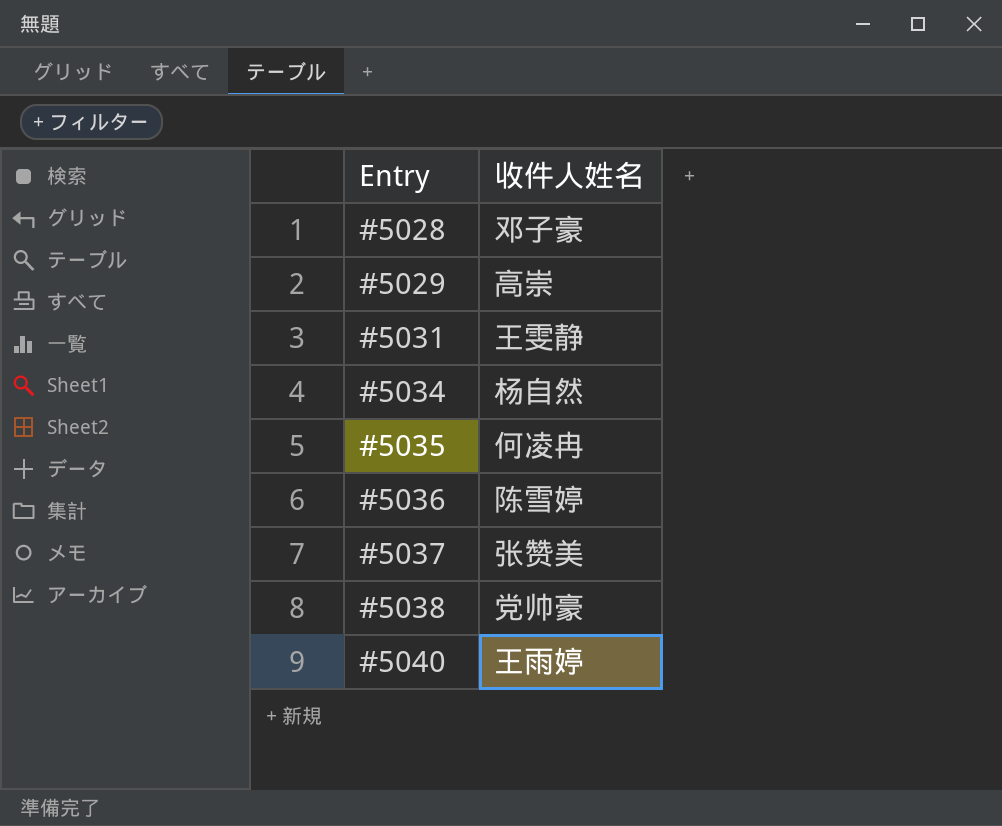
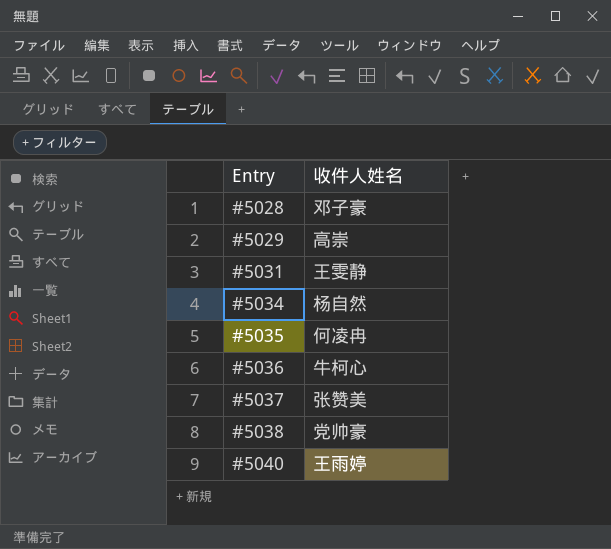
#5036 | 收件人姓名: 陈雪婷 -> 牛柯心

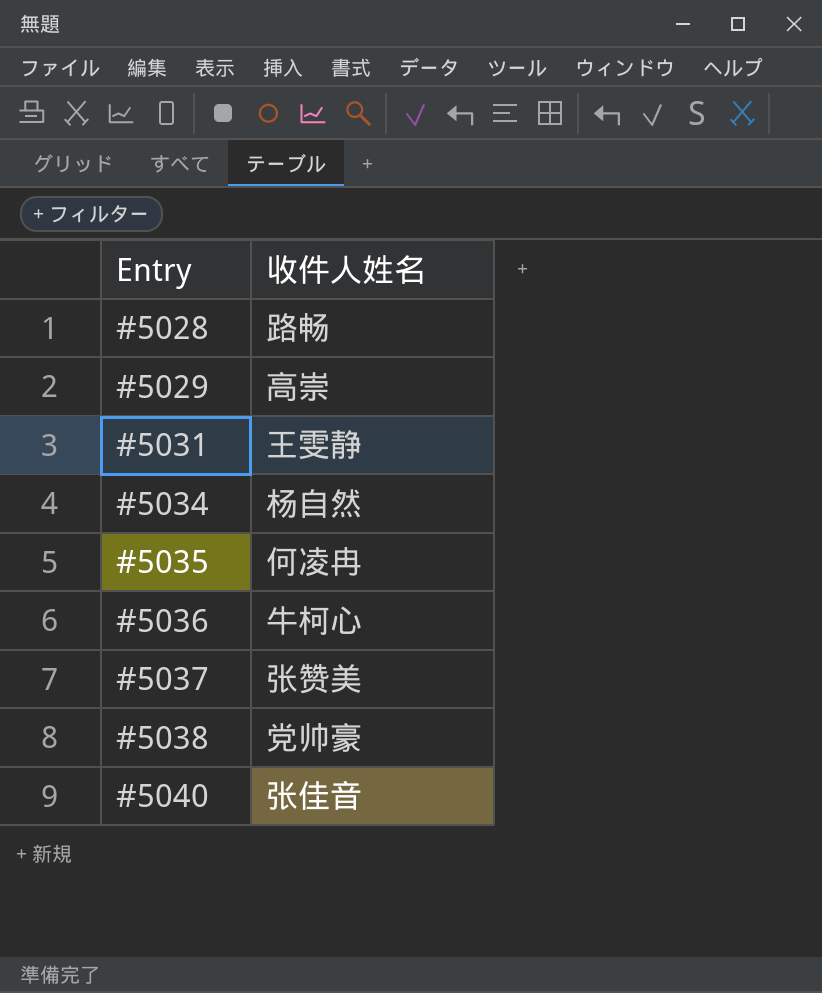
#5028 | 收件人姓名: 邓子豪 -> 路畅
#5040 | 收件人姓名: 王雨婷 -> 张佳音

